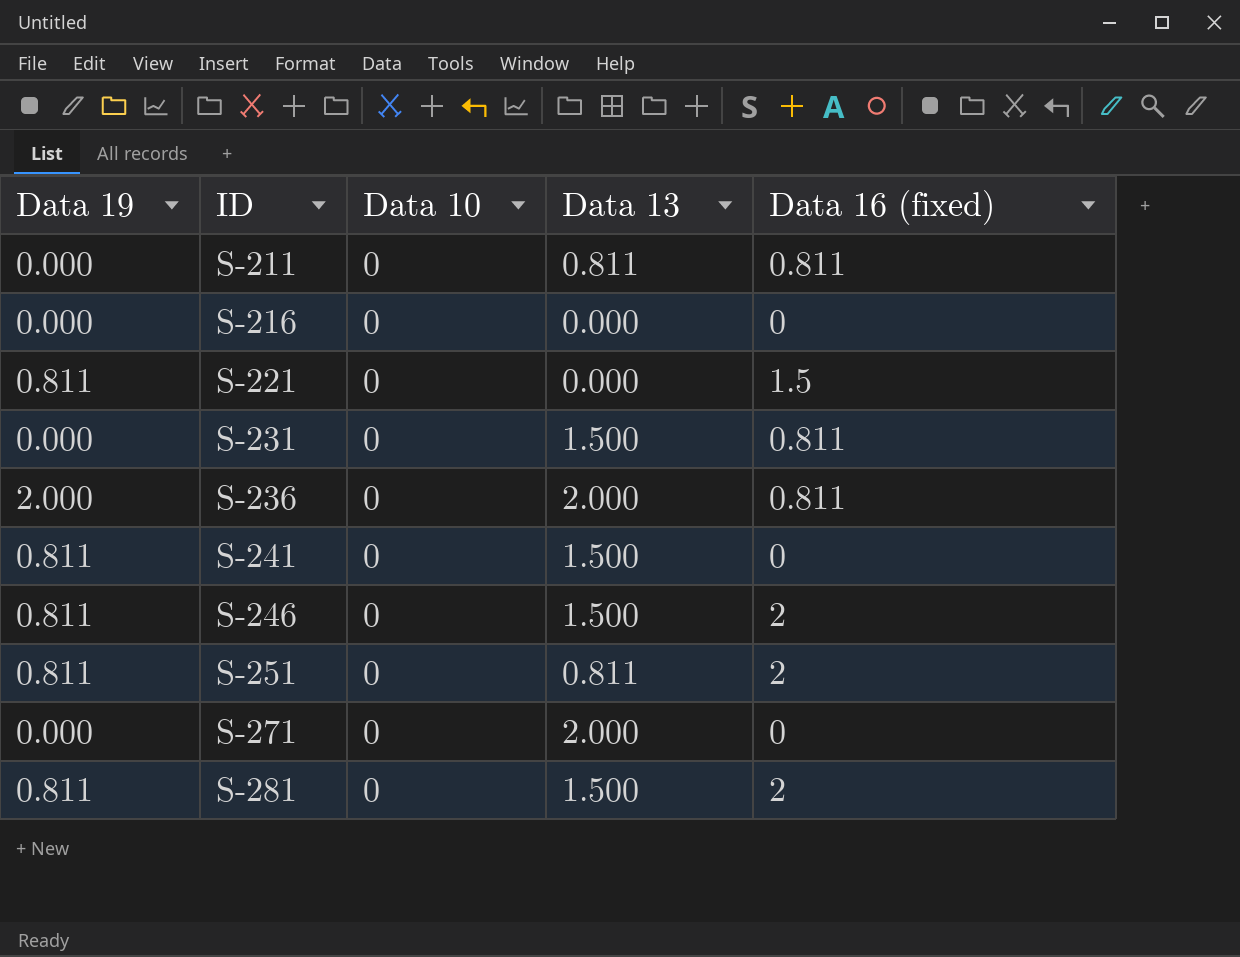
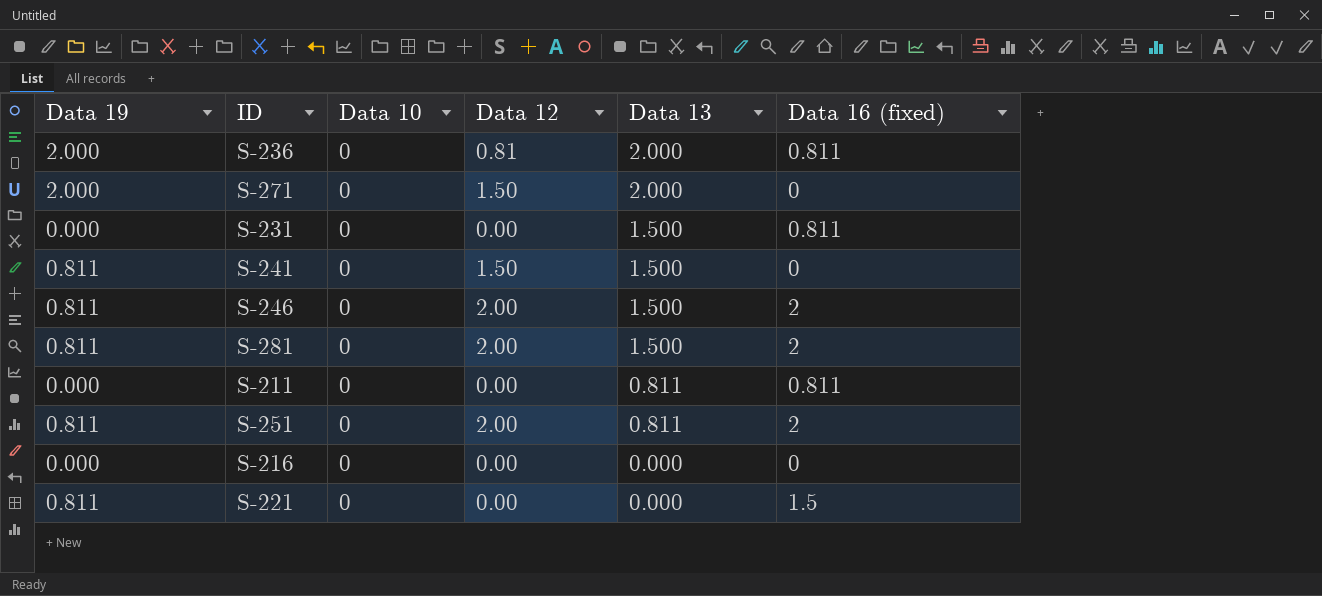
row order: ID ascending -> Data 13 descending
column Data 12 | position: none -> 4
S-271 | Data 19: 0.000 -> 2.000

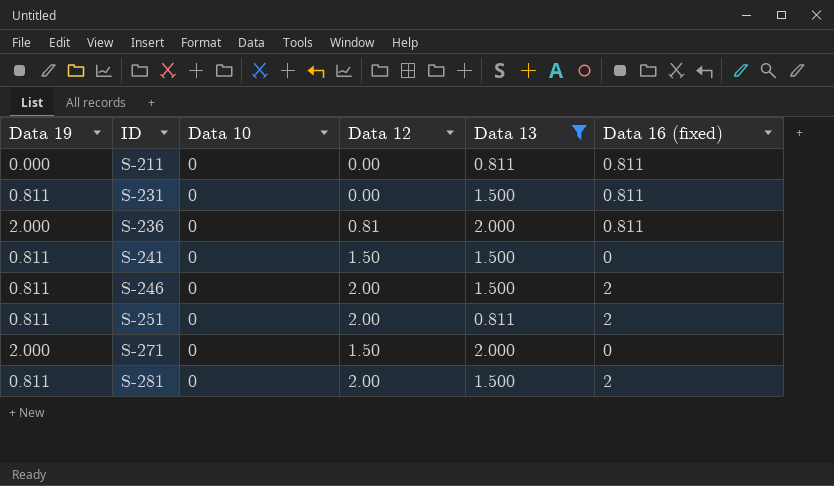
filter: none -> Data 13 != 0.000
row order: Data 13 descending -> ID ascending
S-231 | Data 19: 0.000 -> 0.811

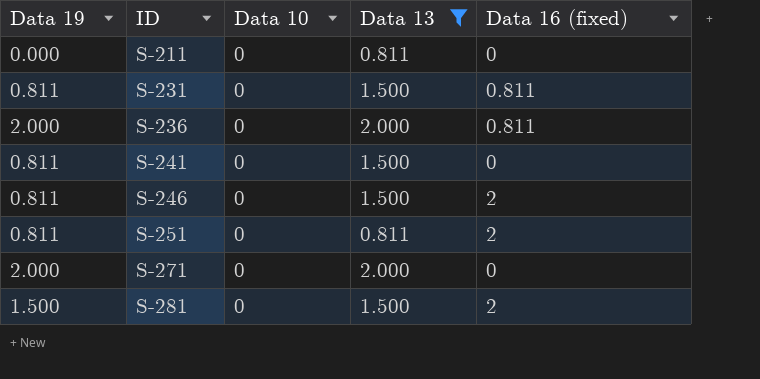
column Data 12 | position: 4 -> none
S-211 | Data 16 (fixed): 0.811 -> 0
S-281 | Data 19: 0.811 -> 1.500

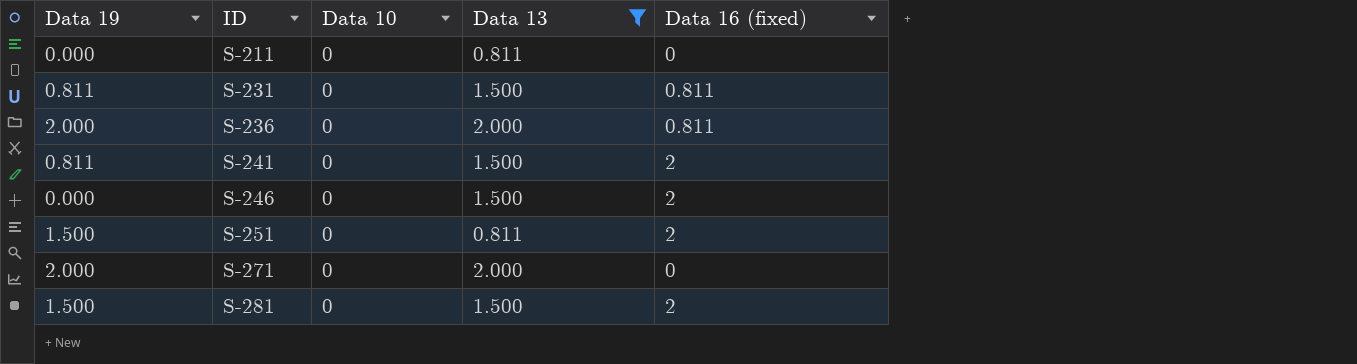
S-241 | Data 16 (fixed): 0 -> 2
S-246 | Data 19: 0.811 -> 0.000
S-251 | Data 19: 0.811 -> 1.500

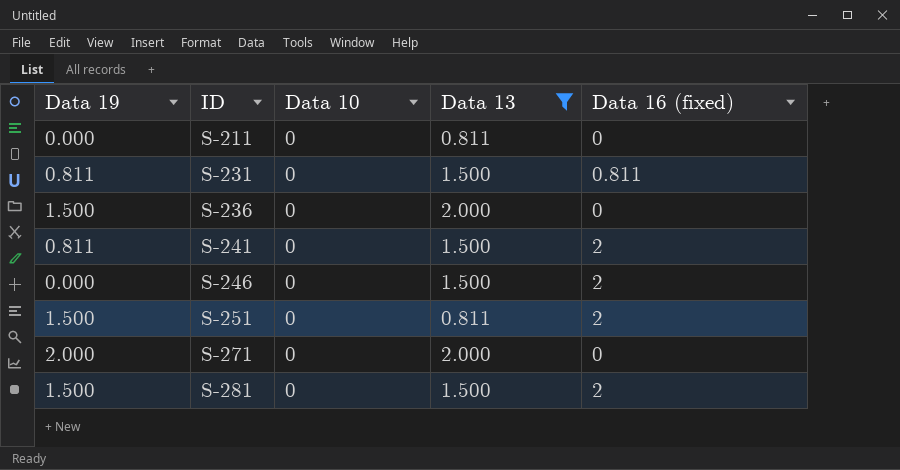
S-236 | Data 19: 2.000 -> 1.500
S-236 | Data 16 (fixed): 0.811 -> 0

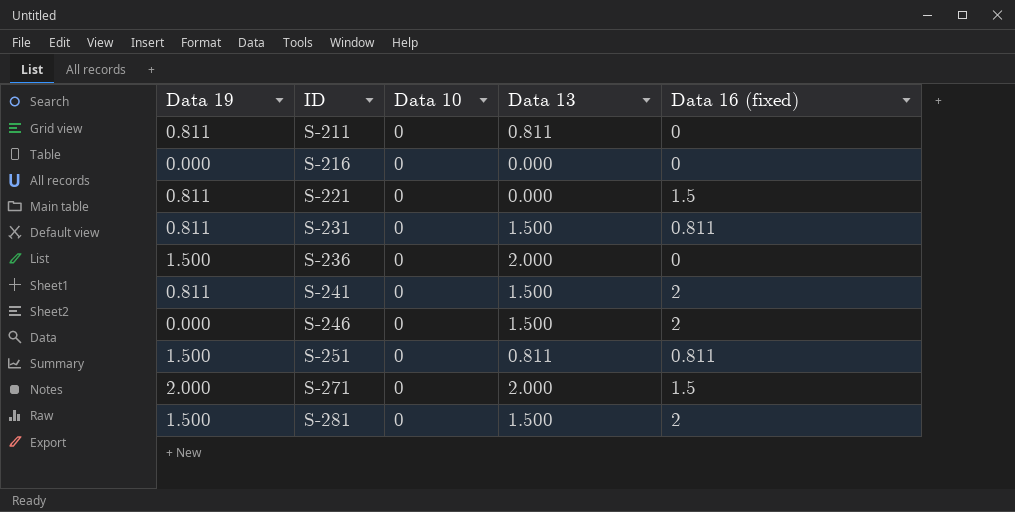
filter: Data 13 != 0.000 -> none
S-211 | Data 19: 0.000 -> 0.811
S-251 | Data 16 (fixed): 2 -> 0.811
S-271 | Data 16 (fixed): 0 -> 1.5

